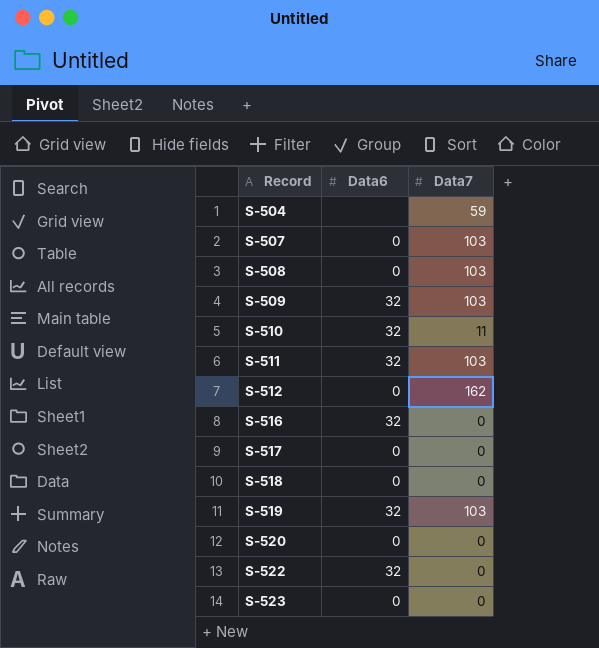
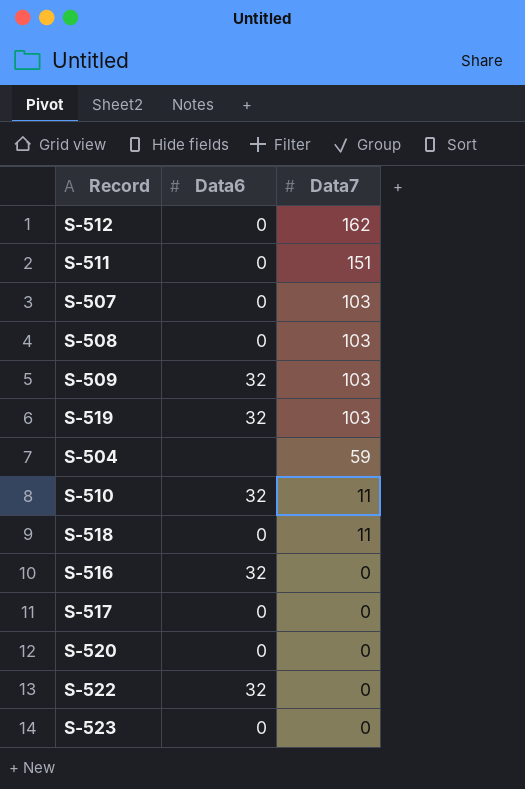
row order: Record ascending -> Data7 descending
S-511 | Data6: 32 -> 0
S-511 | Data7: 103 -> 151
S-518 | Data7: 0 -> 11

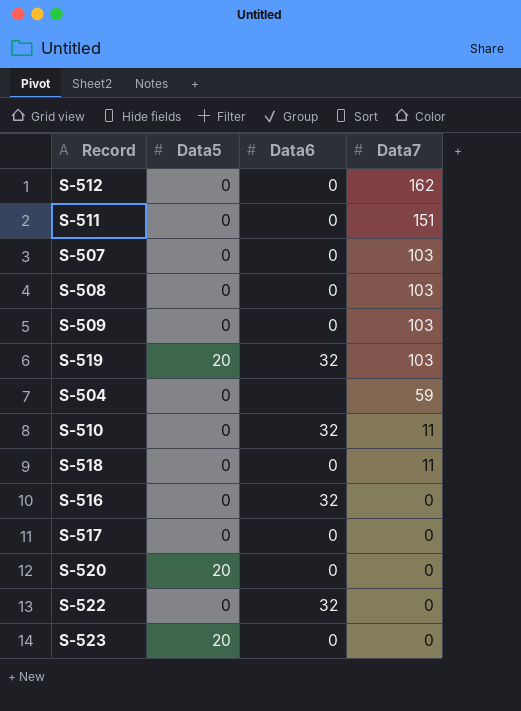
column Data5 | position: none -> 2
S-509 | Data6: 32 -> 0

